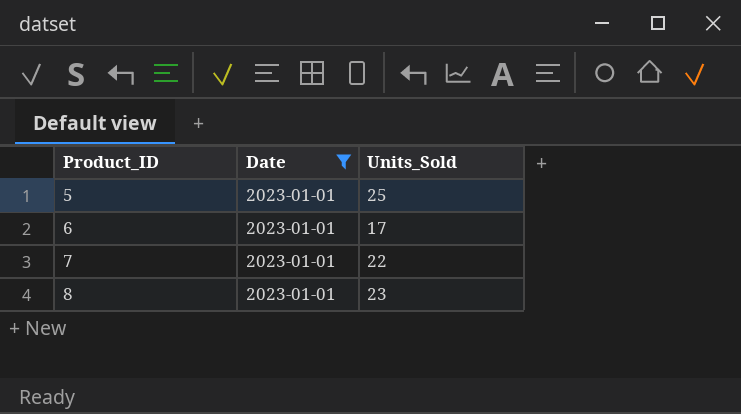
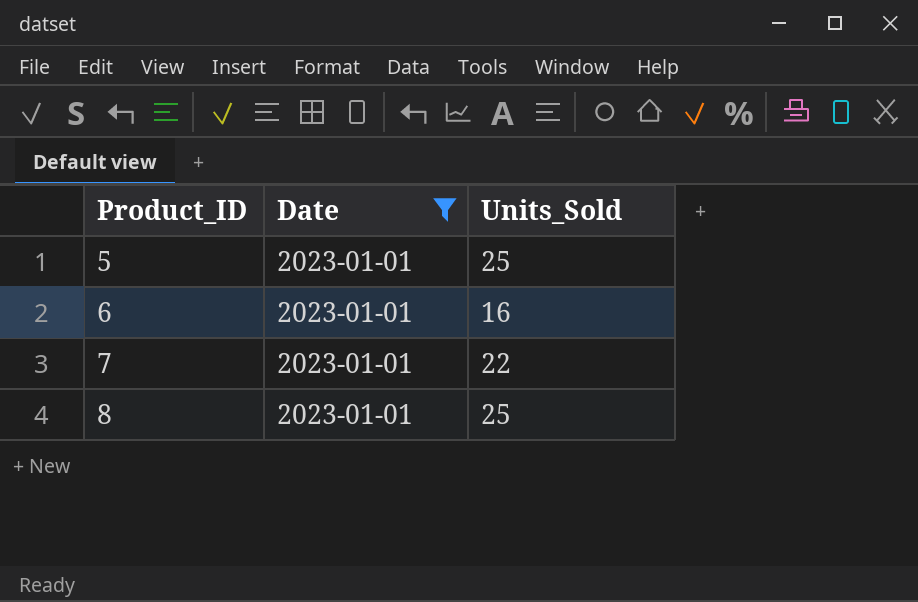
6 | Units_Sold: 17 -> 16
8 | Units_Sold: 23 -> 25

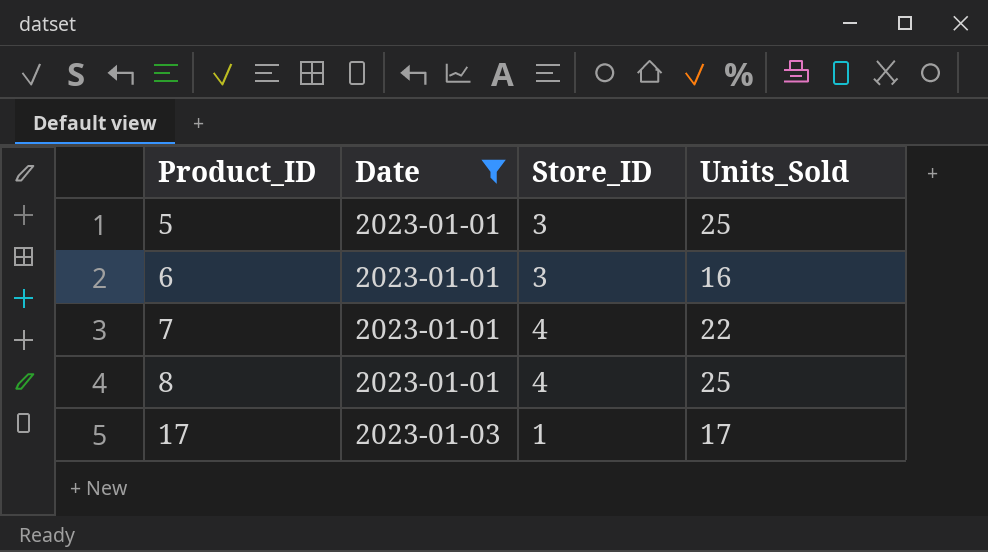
column Store_ID | position: none -> 3
row 17: none -> 2023-01-03 | 1 | 17

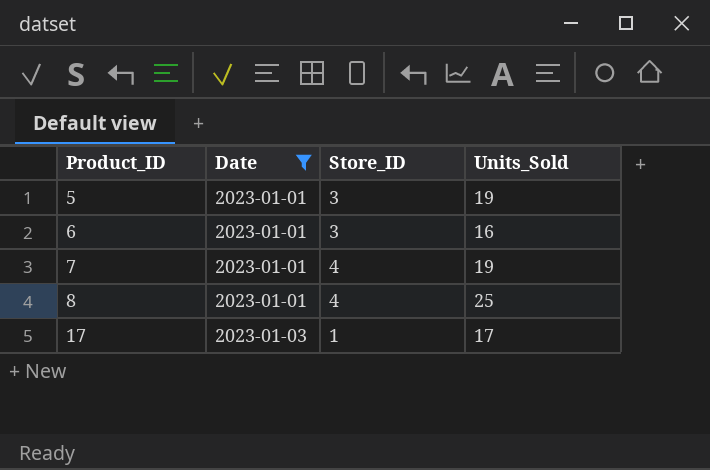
5 | Units_Sold: 25 -> 19
7 | Units_Sold: 22 -> 19

